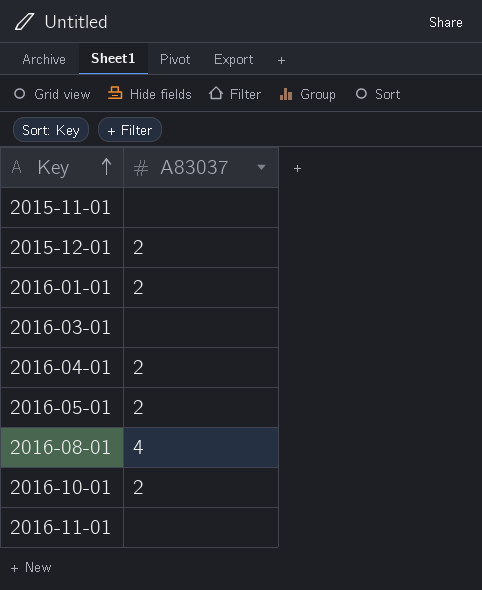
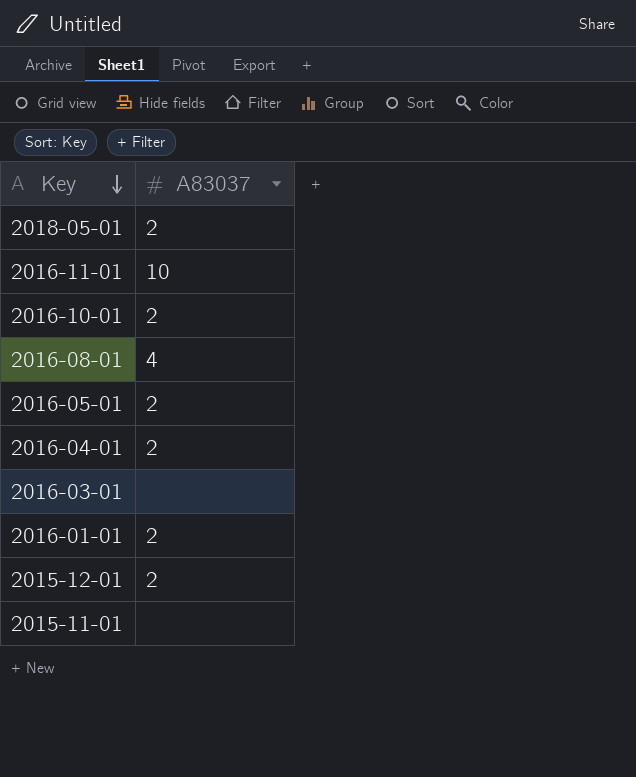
row order: Key ascending -> Key descending
row 2018-05-01: none -> 2
2016-11-01 | A83037: none -> 10

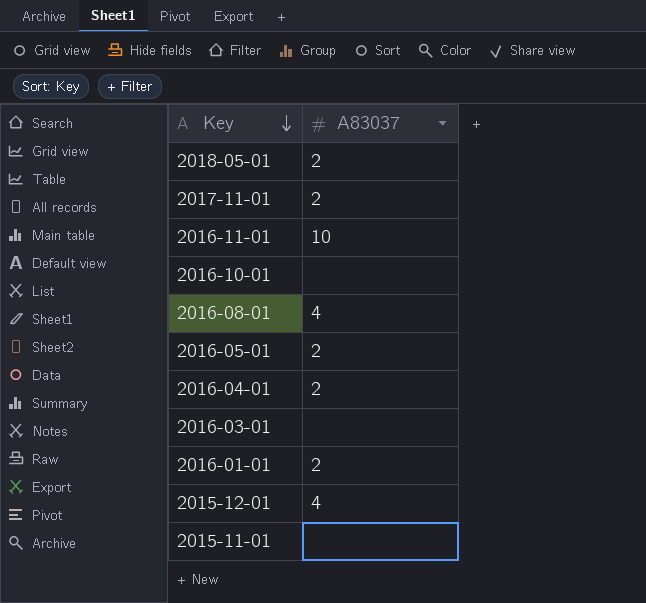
row 2017-11-01: none -> 2
2016-10-01 | A83037: 2 -> none
2015-12-01 | A83037: 2 -> 4

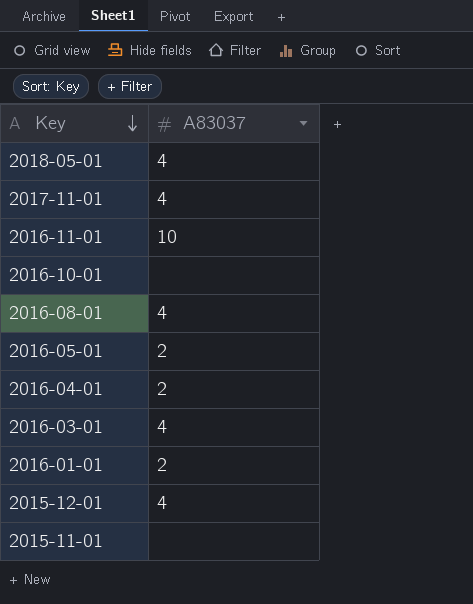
2018-05-01 | A83037: 2 -> 4
2017-11-01 | A83037: 2 -> 4
2016-03-01 | A83037: none -> 4

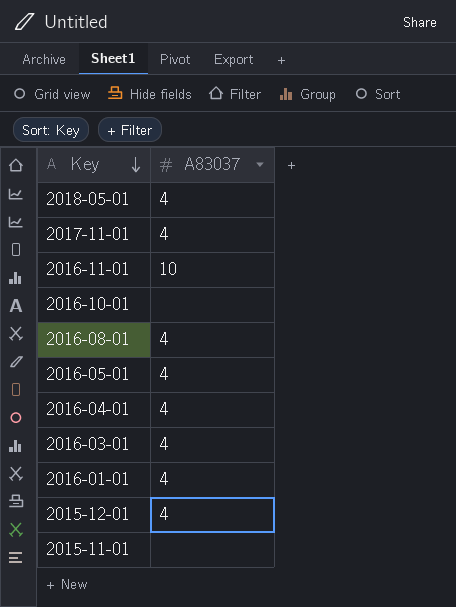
2016-05-01 | A83037: 2 -> 4
2016-04-01 | A83037: 2 -> 4
2016-01-01 | A83037: 2 -> 4

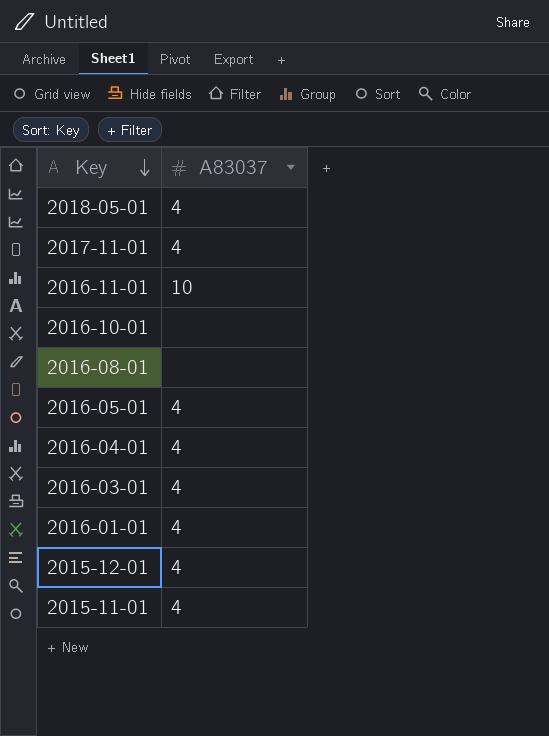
2016-08-01 | A83037: 4 -> none
2015-11-01 | A83037: none -> 4

